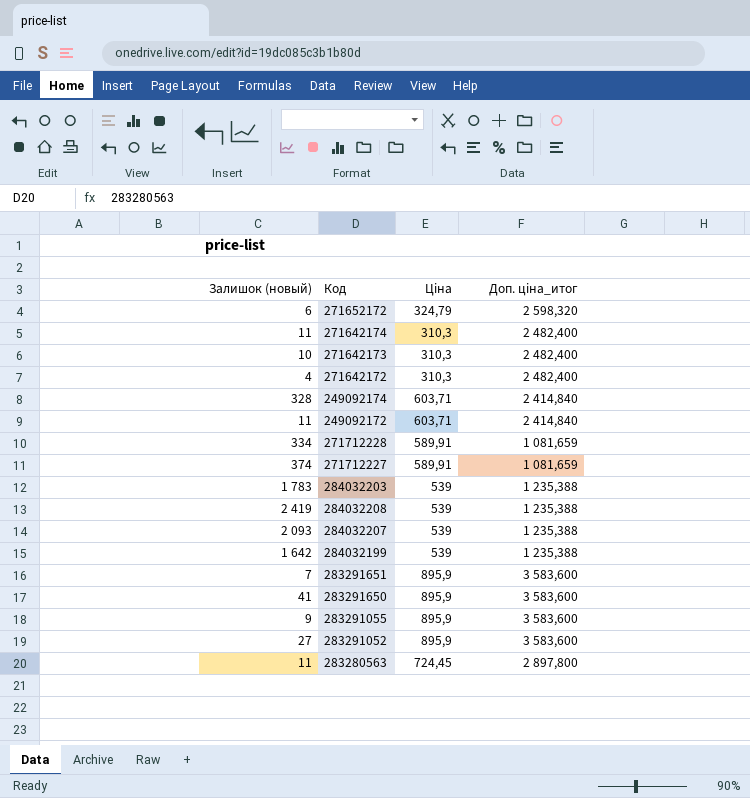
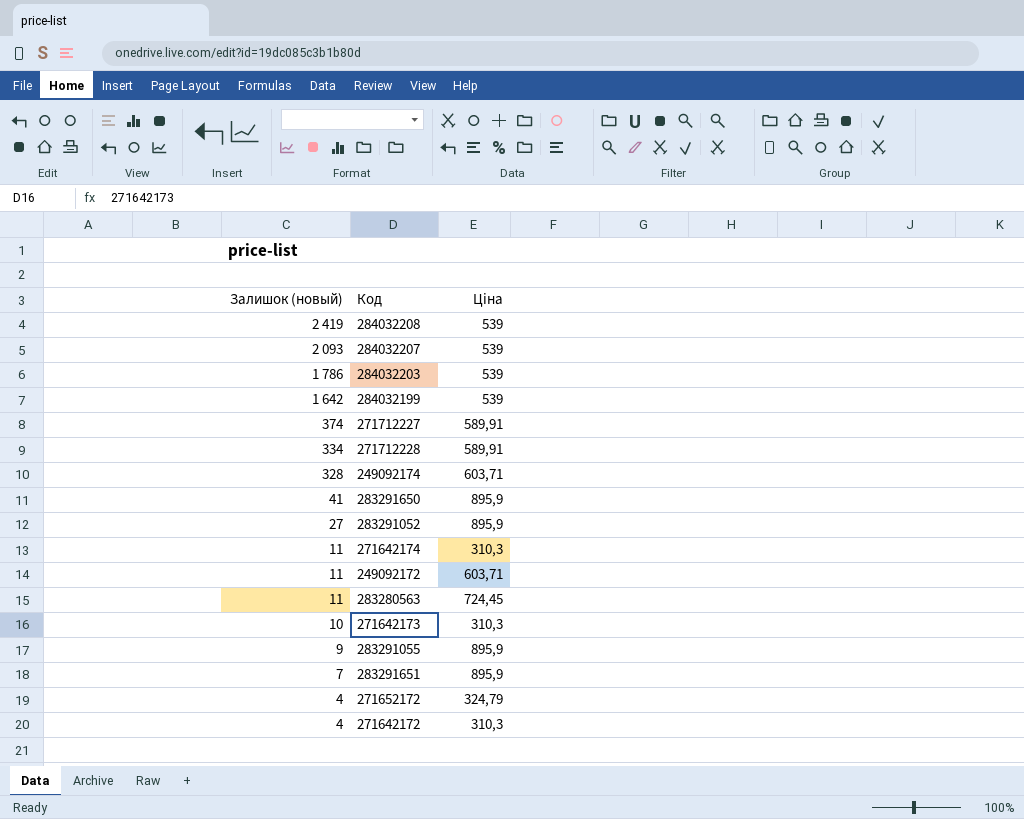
row order: none -> Залишок (новый) descending
column Доп. ціна_итог | position: 4 -> none
284032203 | Залишок (новый): 1 783 -> 1 786
271652172 | Залишок (новый): 6 -> 4

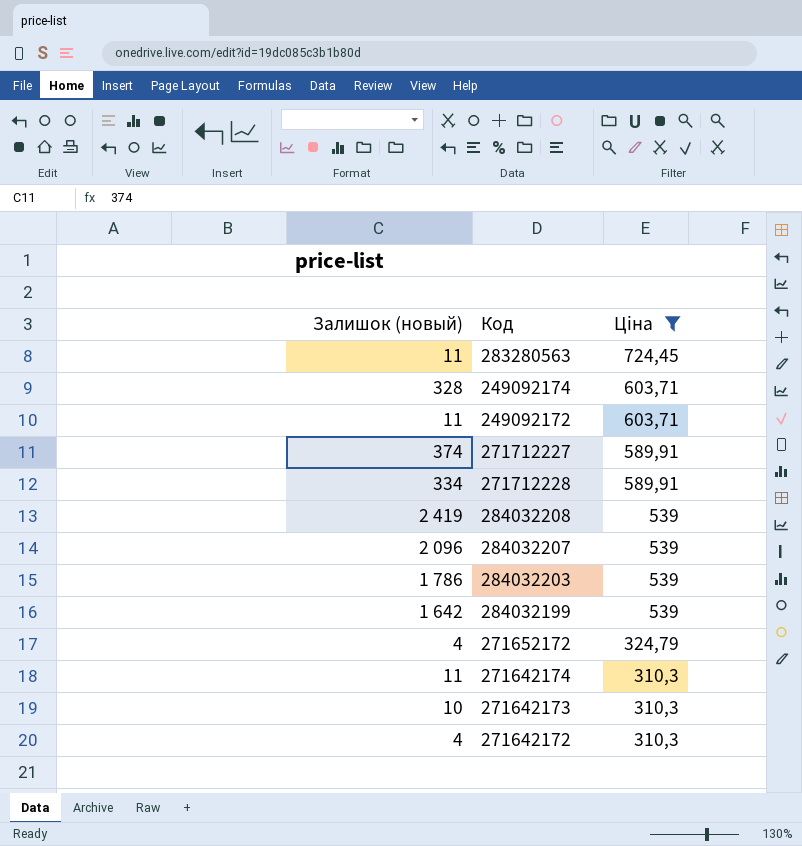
filter: none -> Ціна != 895,9
row order: Залишок (новый) descending -> Ціна descending
284032207 | Залишок (новый): 2 093 -> 2 096

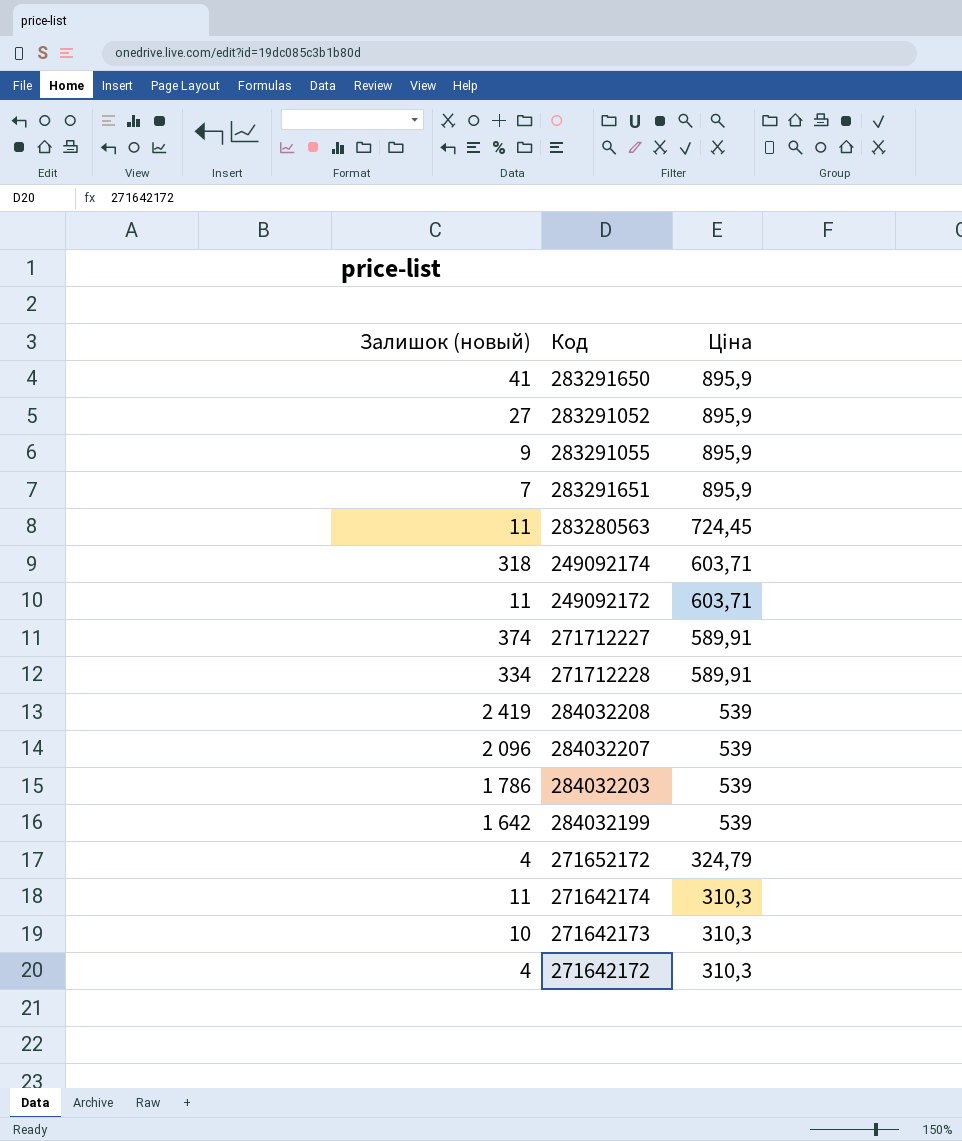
filter: Ціна != 895,9 -> none
249092174 | Залишок (новый): 328 -> 318

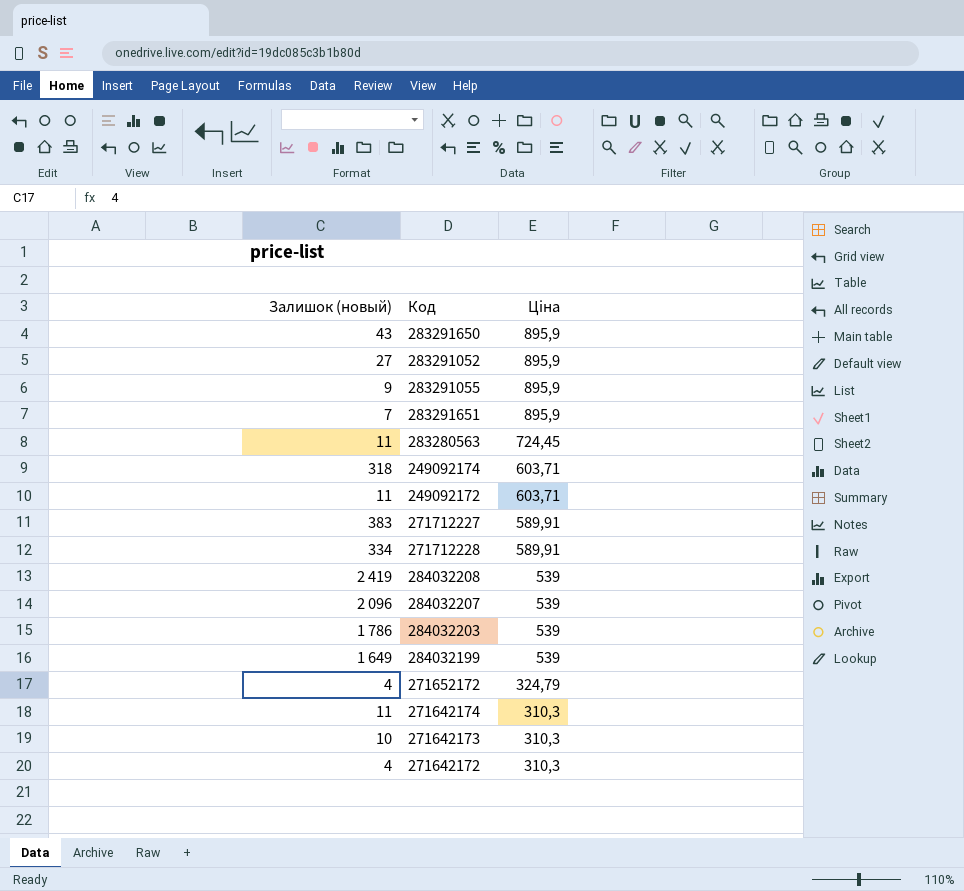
283291650 | Залишок (новый): 41 -> 43
271712227 | Залишок (новый): 374 -> 383
284032199 | Залишок (новый): 1 642 -> 1 649

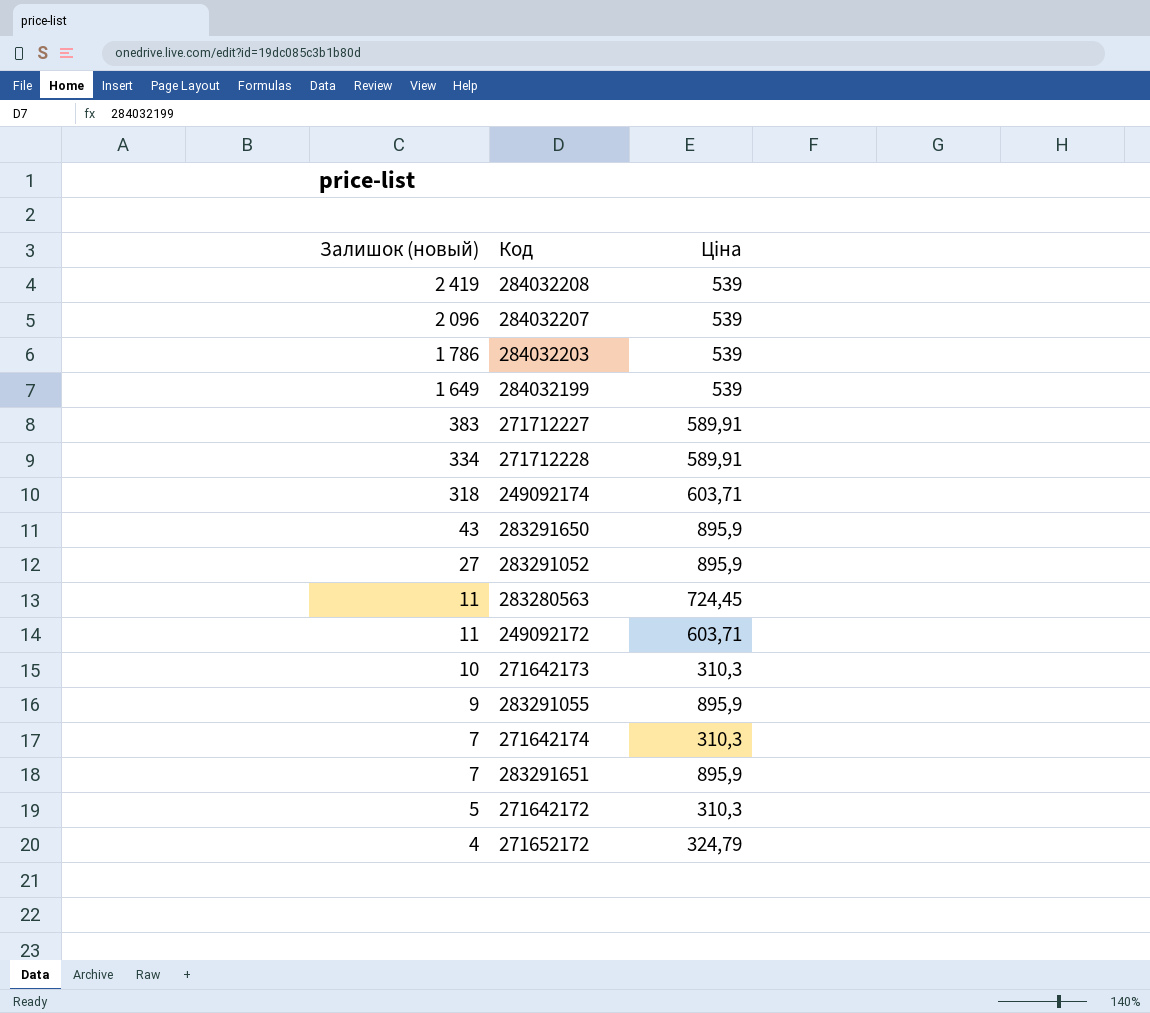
row order: Ціна descending -> Залишок (новый) descending
271642174 | Залишок (новый): 11 -> 7
271642172 | Залишок (новый): 4 -> 5

